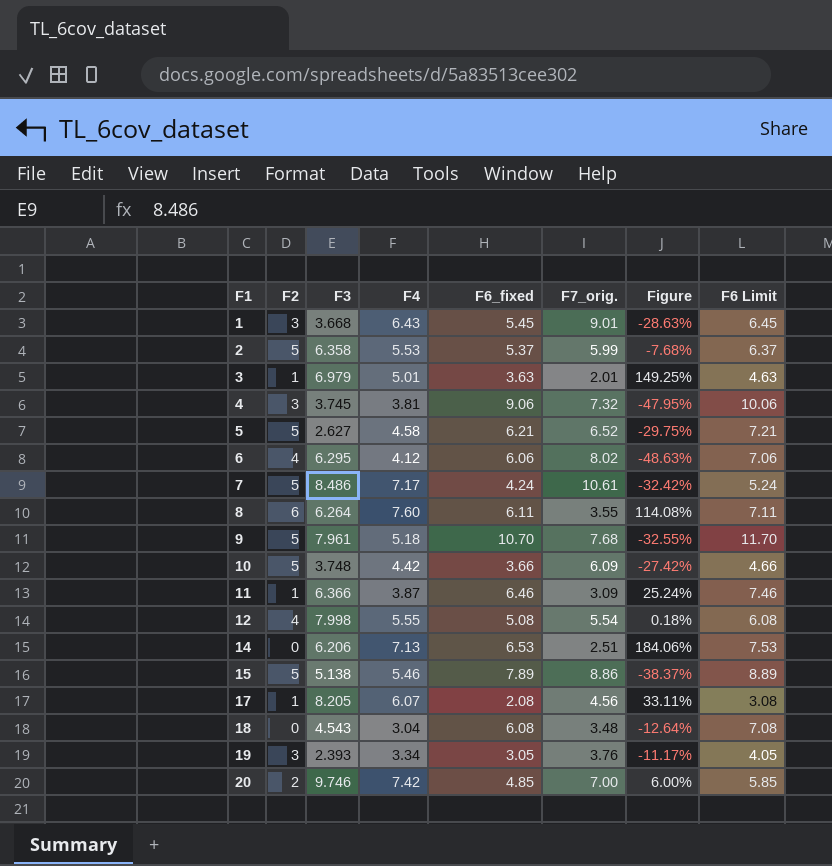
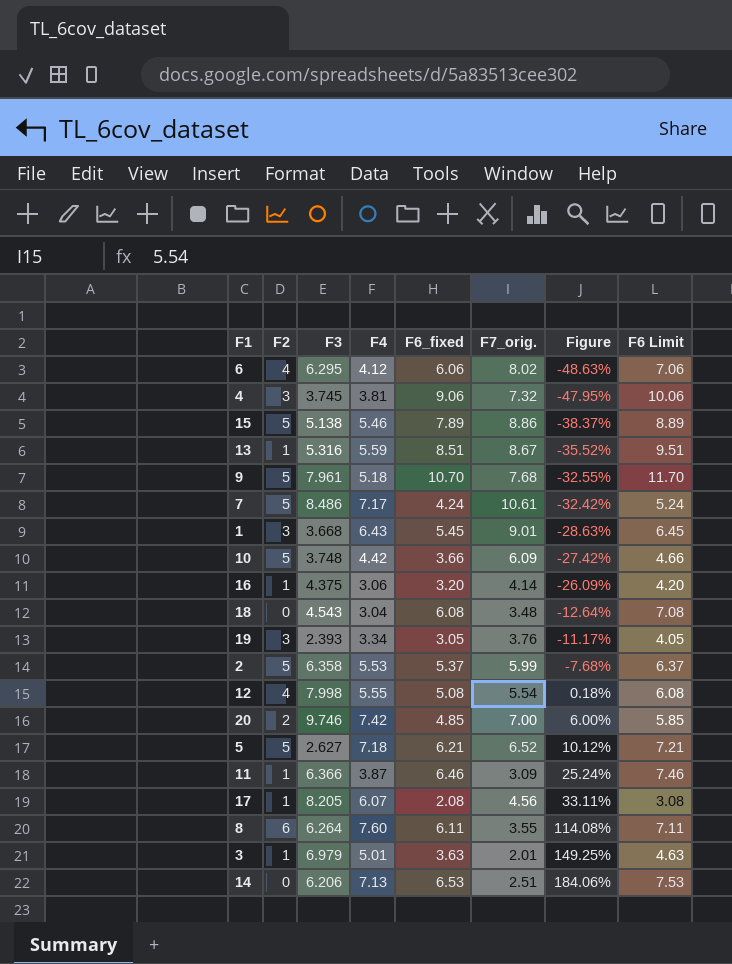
row order: F1 ascending -> Figure ascending
row 13: none -> 1 | 5.316 | 5.59 | 8.51 | 8.67 | -35.52% | 9.51
row 16: none -> 1 | 4.375 | 3.06 | 3.20 | 4.14 | -26.09% | 4.20
5 | F4: 4.58 -> 7.18
5 | Figure: -29.75% -> 10.12%

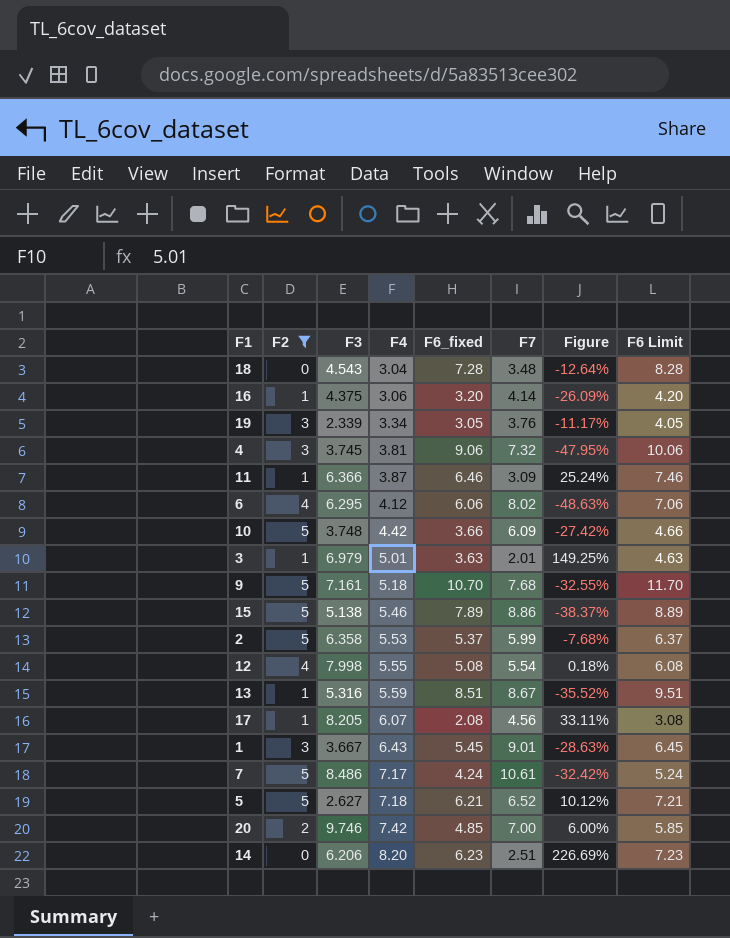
filter: none -> F2 != 6
row order: Figure ascending -> F4 ascending
column name: F7_orig. -> F7
18 | F6_fixed: 6.08 -> 7.28
18 | F6 Limit: 7.08 -> 8.28
19 | F3: 2.393 -> 2.339
9 | F3: 7.961 -> 7.161
1 | F3: 3.668 -> 3.667
14 | F4: 7.13 -> 8.20
14 | F6_fixed: 6.53 -> 6.23
14 | Figure: 184.06% -> 226.69%
14 | F6 Limit: 7.53 -> 7.23

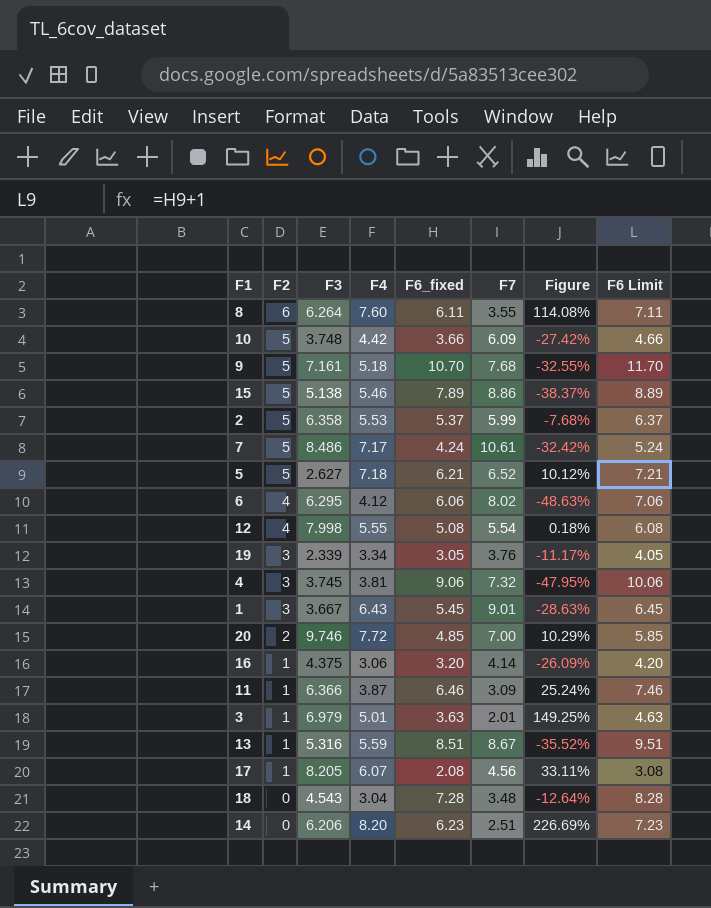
filter: F2 != 6 -> none
row order: F4 ascending -> F2 descending
20 | F4: 7.42 -> 7.72
20 | Figure: 6.00% -> 10.29%

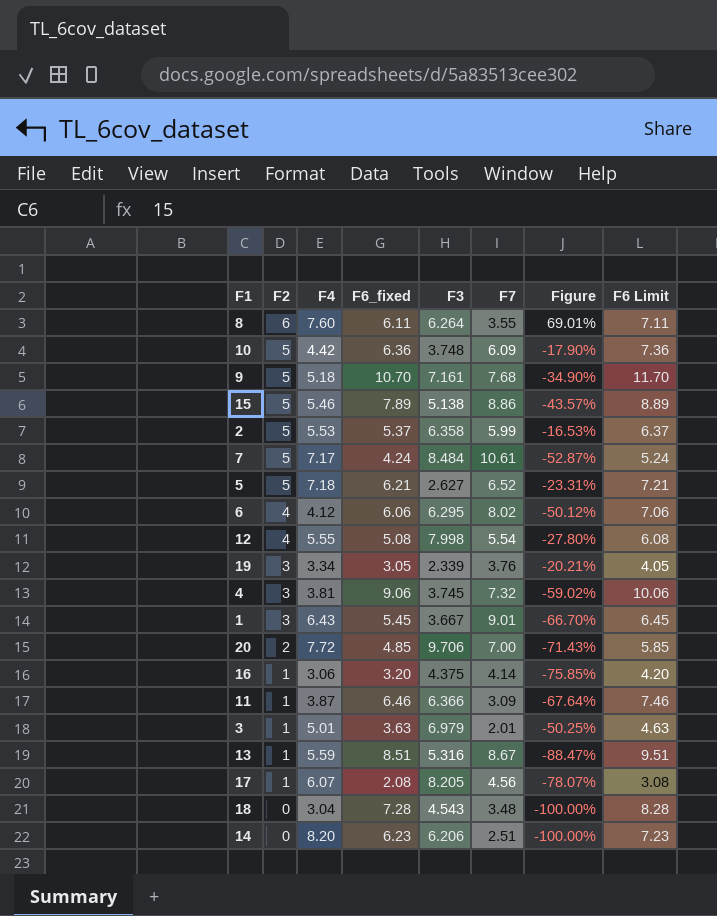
column F3 | position: 3 -> 5
column Figure | formula: ([F4] - [F7]) / [F7] -> ([F2] - [F7]) / [F7]
10 | F6_fixed: 3.66 -> 6.36
10 | F6 Limit: 4.66 -> 7.36
7 | F3: 8.486 -> 8.484
20 | F3: 9.746 -> 9.706

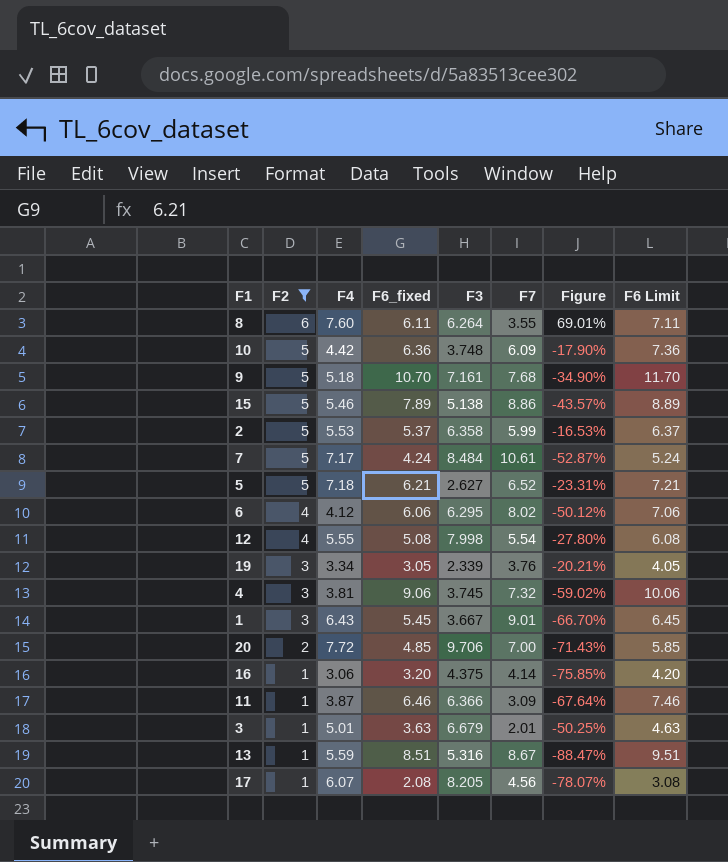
filter: none -> F2 != 0
3 | F3: 6.979 -> 6.679

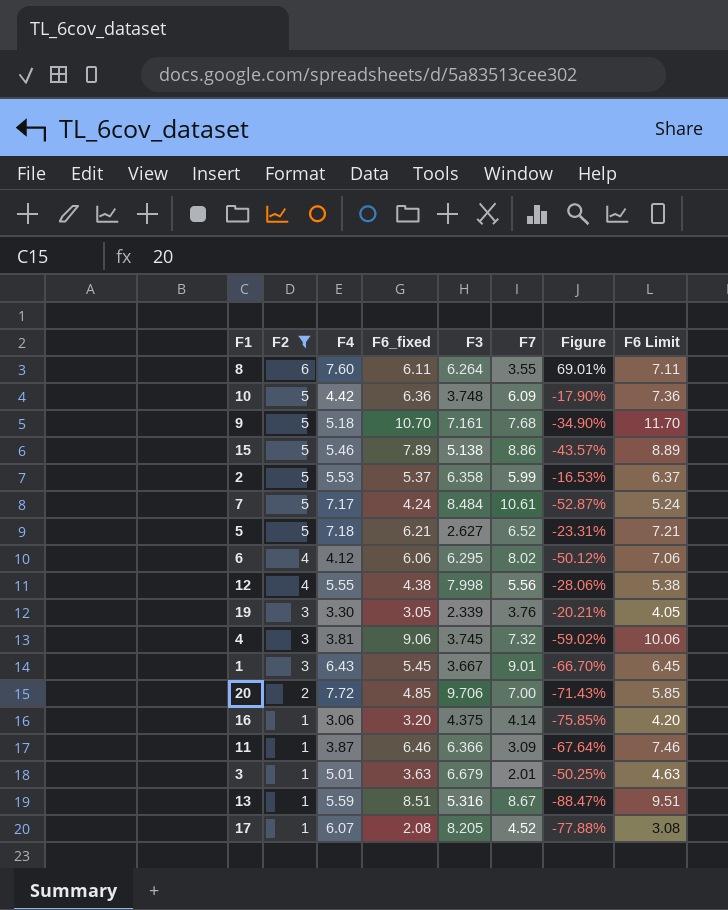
12 | F6_fixed: 5.08 -> 4.38
12 | F7: 5.54 -> 5.56
12 | Figure: -27.80% -> -28.06%
12 | F6 Limit: 6.08 -> 5.38
19 | F4: 3.34 -> 3.30
17 | F7: 4.56 -> 4.52
17 | Figure: -78.07% -> -77.88%

